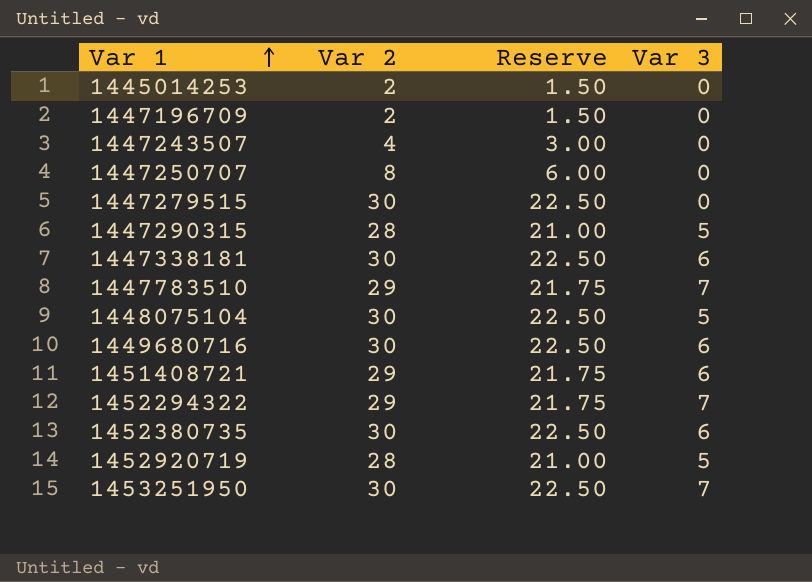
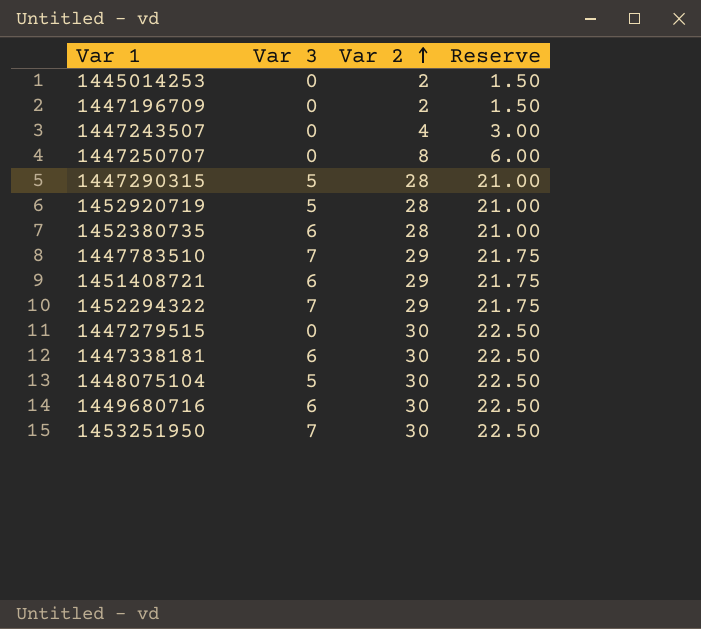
row order: Var 1 ascending -> Var 2 ascending
column Var 3 | position: 4 -> 2
1452380735 | Var 2: 30 -> 28
1452380735 | Reserve: 22.50 -> 21.00

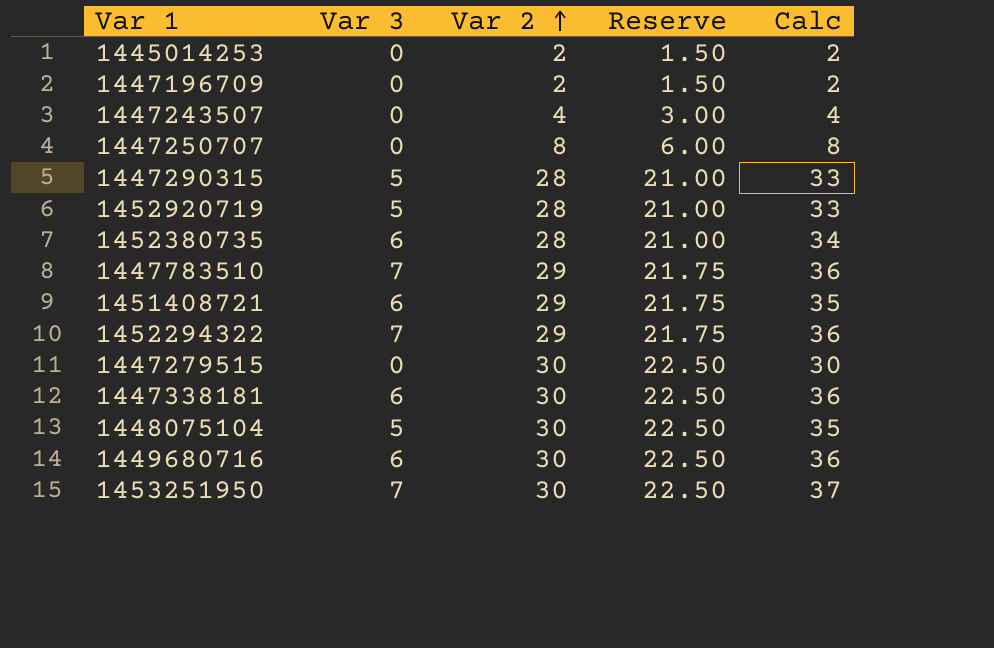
column Calc | formula: none -> [Var 3] + [Var 2]

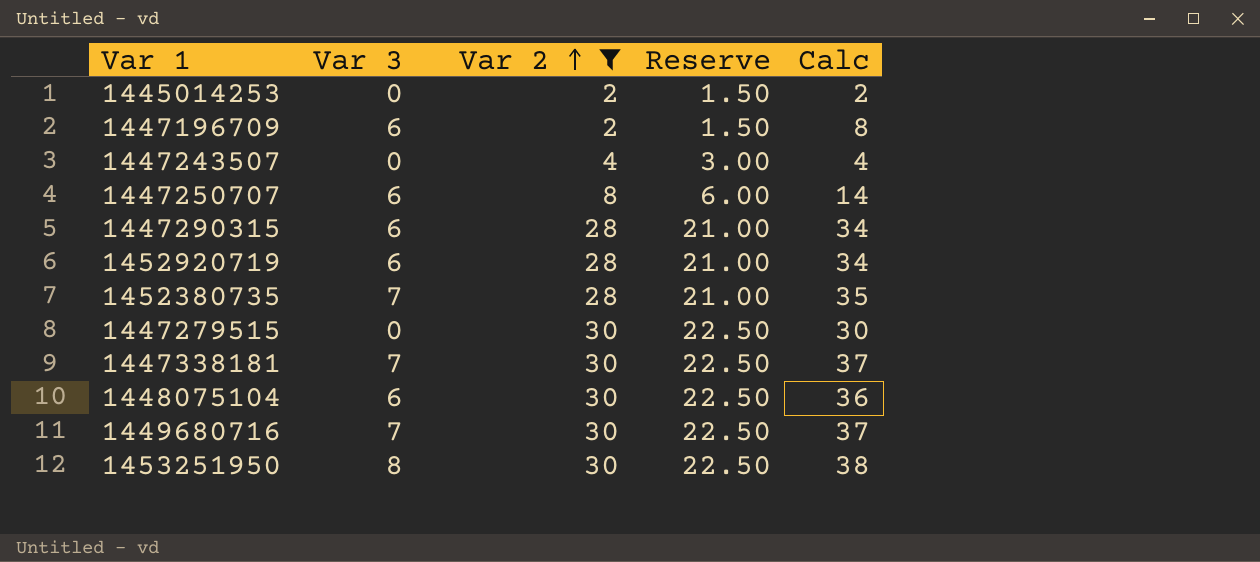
filter: none -> Var 2 != 29
1447196709 | Var 3: 0 -> 6
1447196709 | Calc: 2 -> 8
1447250707 | Var 3: 0 -> 6
1447250707 | Calc: 8 -> 14
1447290315 | Var 3: 5 -> 6
1447290315 | Calc: 33 -> 34
1452920719 | Var 3: 5 -> 6
1452920719 | Calc: 33 -> 34
1452380735 | Var 3: 6 -> 7
1452380735 | Calc: 34 -> 35
1447338181 | Var 3: 6 -> 7
1447338181 | Calc: 36 -> 37
1448075104 | Var 3: 5 -> 6
1448075104 | Calc: 35 -> 36
1449680716 | Var 3: 6 -> 7
1449680716 | Calc: 36 -> 37
1453251950 | Var 3: 7 -> 8
1453251950 | Calc: 37 -> 38

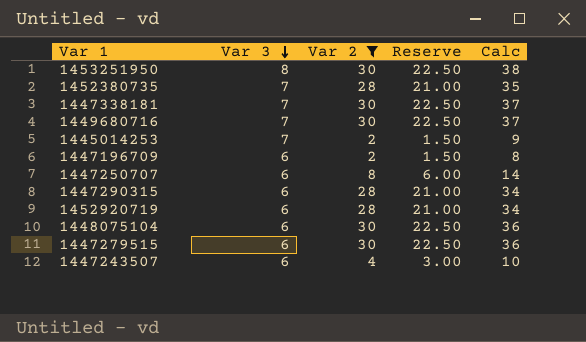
row order: Var 2 ascending -> Var 3 descending
1445014253 | Var 3: 0 -> 7
1445014253 | Calc: 2 -> 9
1447279515 | Var 3: 0 -> 6
1447279515 | Calc: 30 -> 36
1447243507 | Var 3: 0 -> 6
1447243507 | Calc: 4 -> 10

